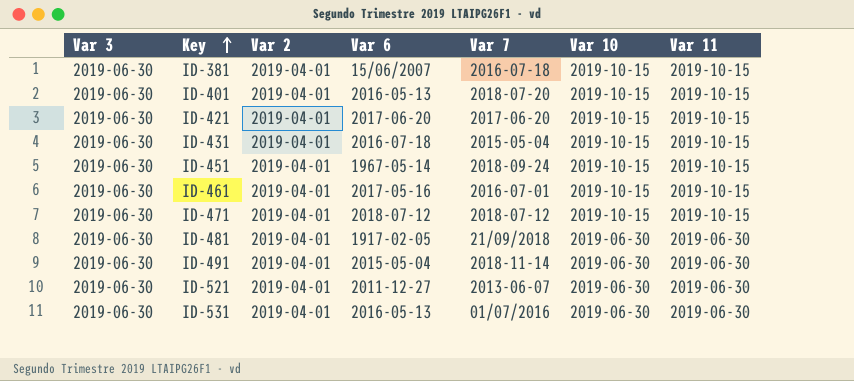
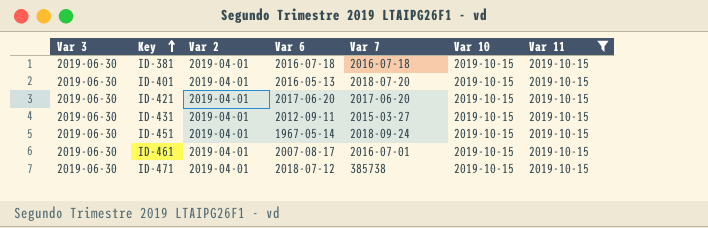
filter: none -> Var 11 = 2019-10-15
ID-381 | Var 6: 15/06/2007 -> 2016-07-18
ID-431 | Var 6: 2016-07-18 -> 2012-09-11
ID-431 | Var 7: 2015-05-04 -> 2015-03-27
ID-461 | Var 6: 2017-05-16 -> 2007-08-17
ID-471 | Var 7: 2018-07-12 -> 385738

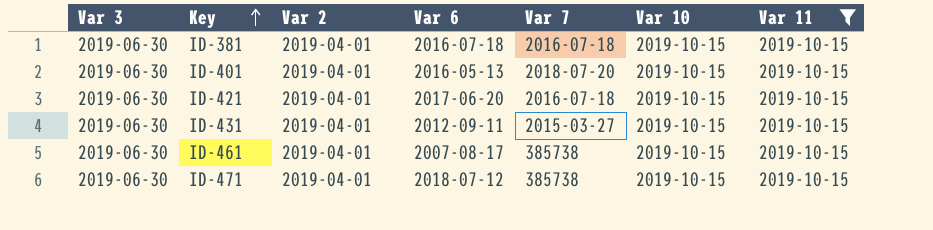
row ID-451: 2019-06-30 | 2019-04-01 | 1967-05-14 | 2018-09-24 | 2019-10-15 | 2019-10-15 -> none
ID-421 | Var 7: 2017-06-20 -> 2016-07-18
ID-461 | Var 7: 2016-07-01 -> 385738

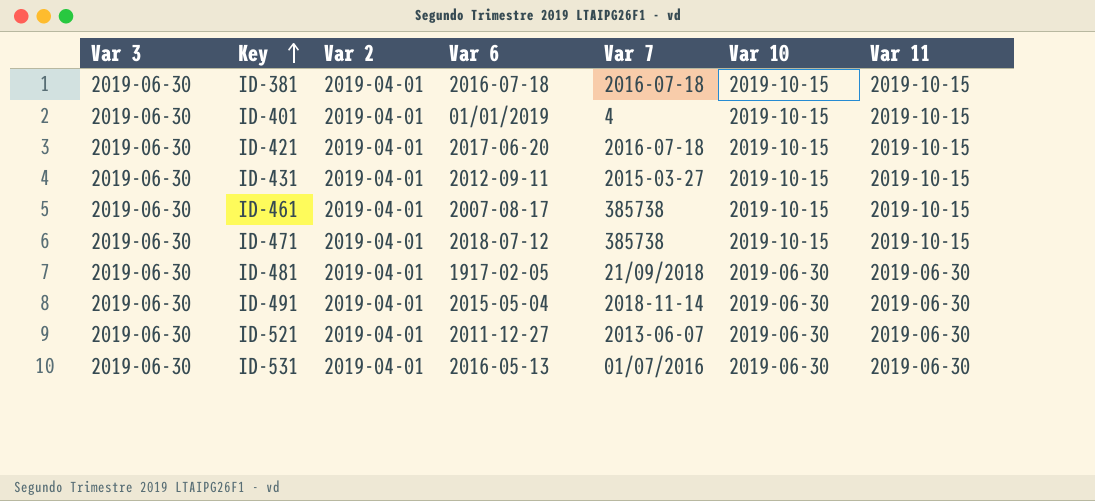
filter: Var 11 = 2019-10-15 -> none
ID-401 | Var 6: 2016-05-13 -> 01/01/2019
ID-401 | Var 7: 2018-07-20 -> 4

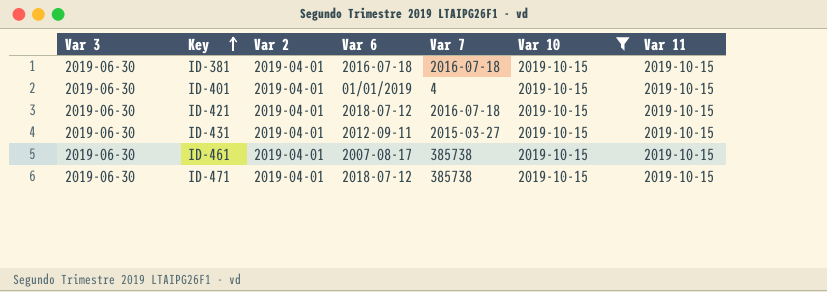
filter: none -> Var 10 = 2019-10-15
ID-421 | Var 6: 2017-06-20 -> 2018-07-12

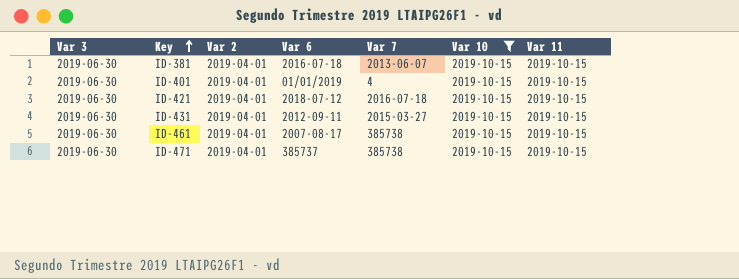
ID-381 | Var 7: 2016-07-18 -> 2013-06-07
ID-471 | Var 6: 2018-07-12 -> 385737

